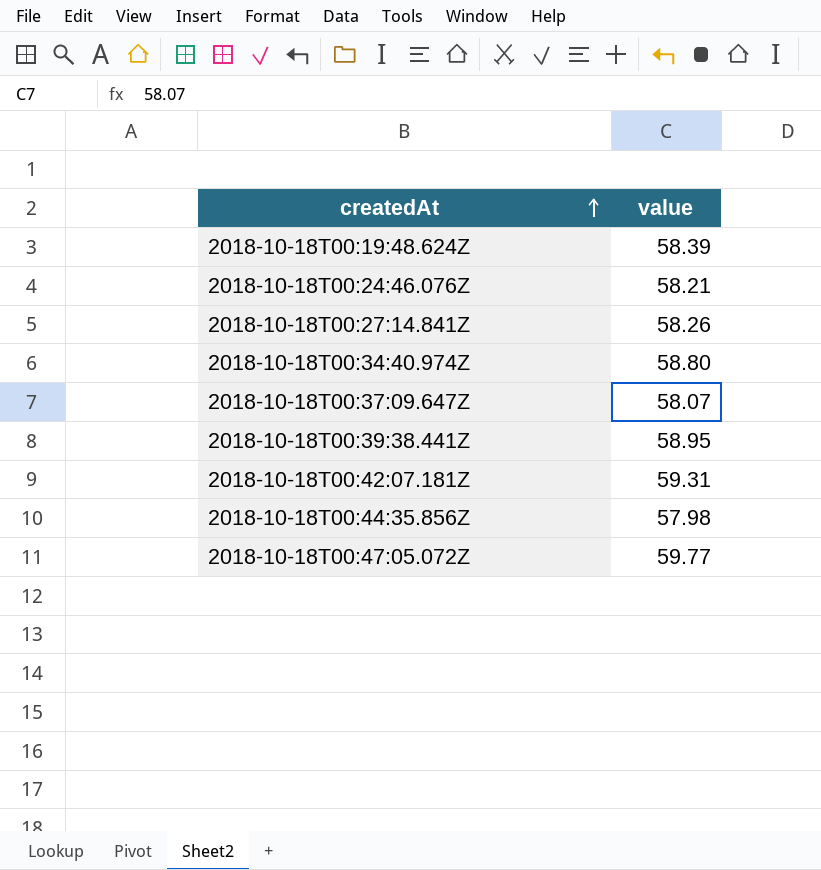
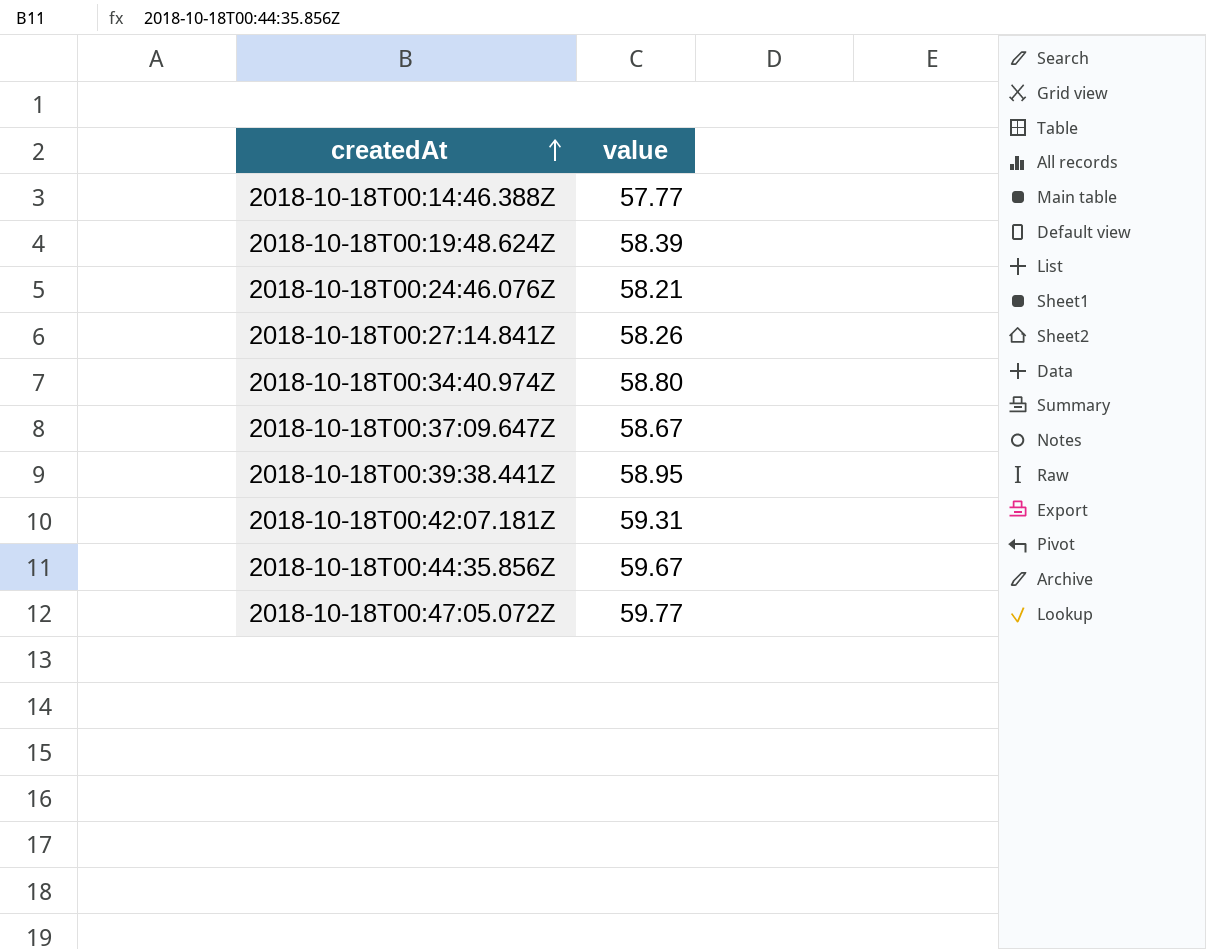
row 2018-10-18T00:14:46.388Z: none -> 57.77
2018-10-18T00:37:09.647Z | value: 58.07 -> 58.67
2018-10-18T00:44:35.856Z | value: 57.98 -> 59.67

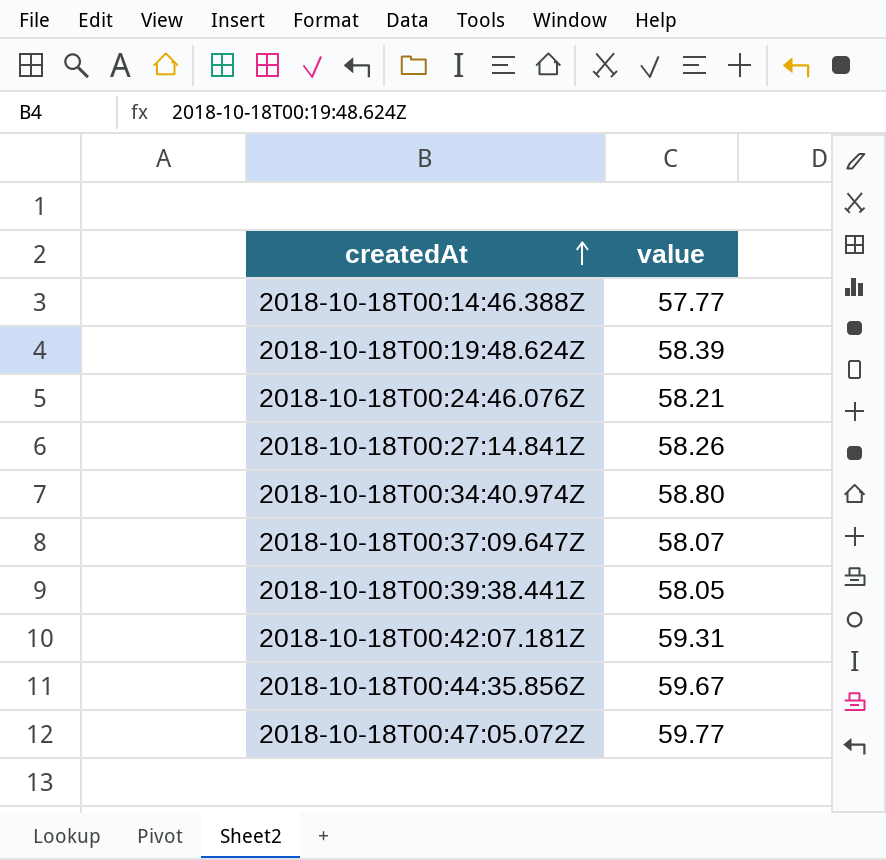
2018-10-18T00:37:09.647Z | value: 58.67 -> 58.07
2018-10-18T00:39:38.441Z | value: 58.95 -> 58.05

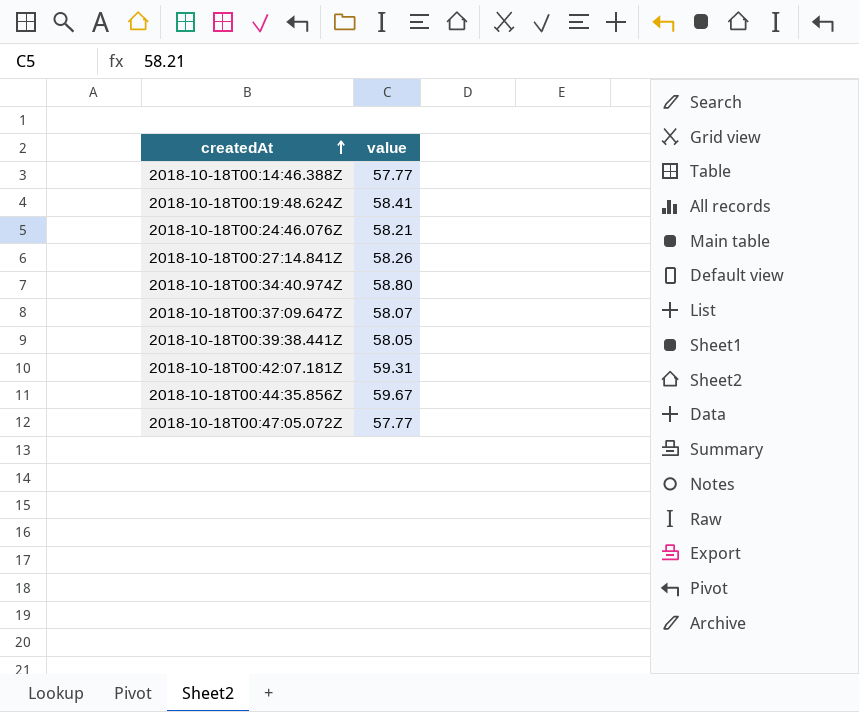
2018-10-18T00:19:48.624Z | value: 58.39 -> 58.41
2018-10-18T00:47:05.072Z | value: 59.77 -> 57.77

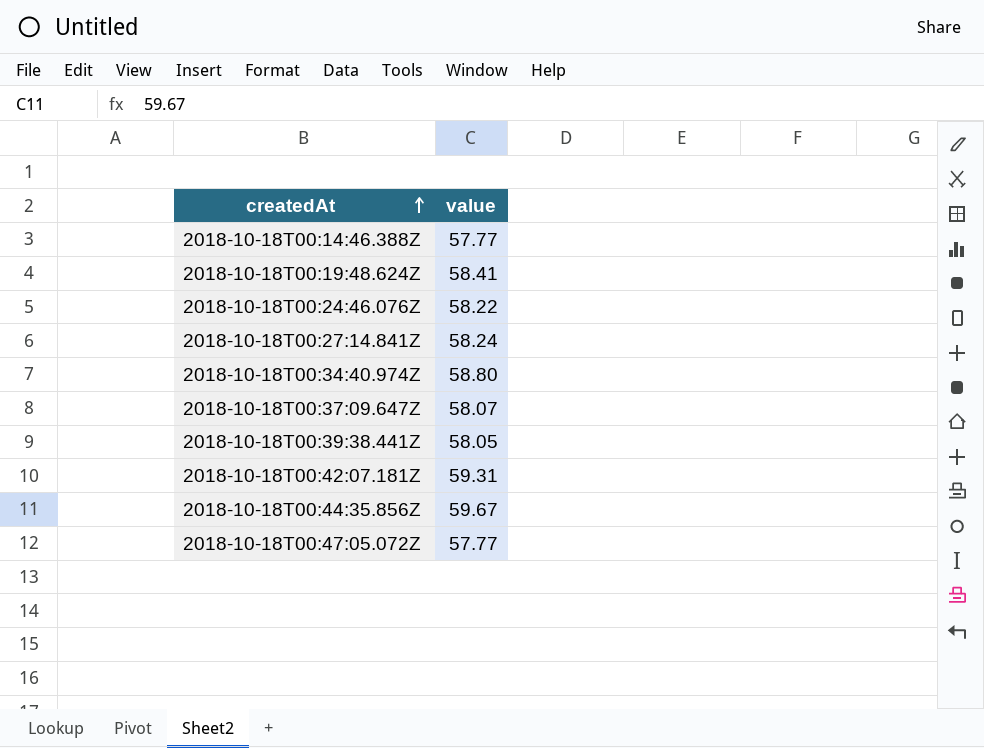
2018-10-18T00:24:46.076Z | value: 58.21 -> 58.22
2018-10-18T00:27:14.841Z | value: 58.26 -> 58.24

